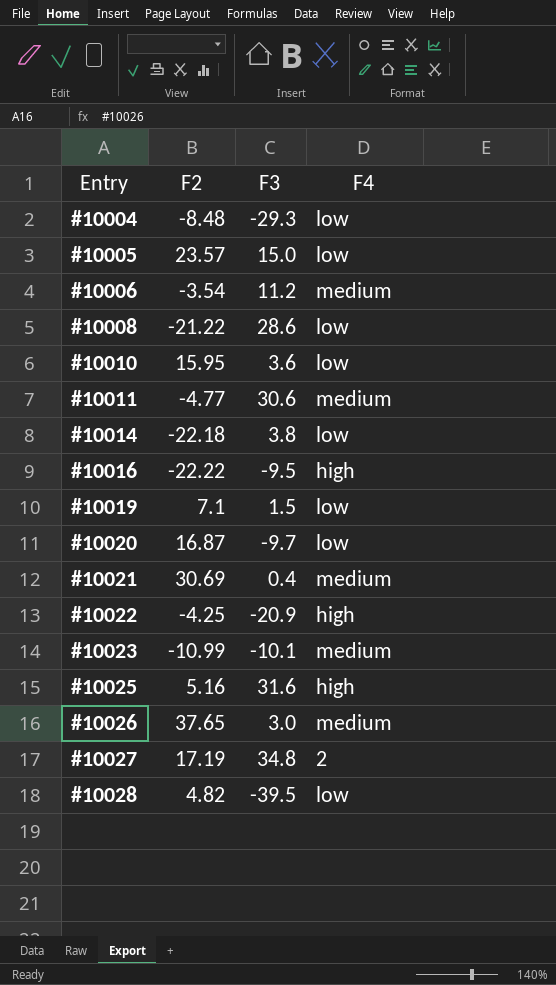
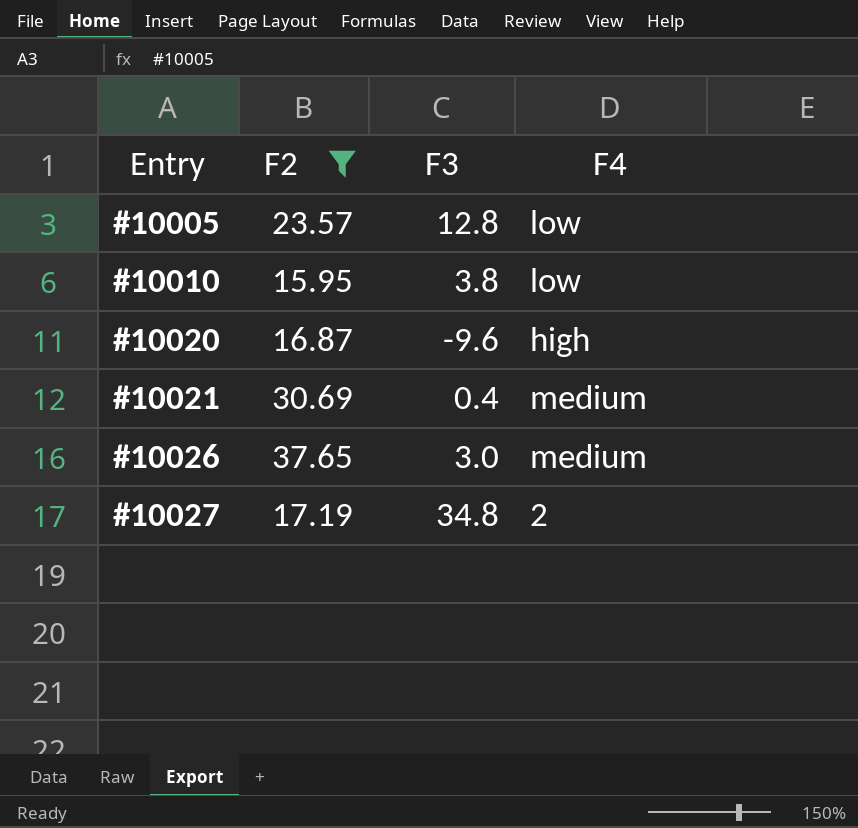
filter: none -> F2 >= 15.95
#10005 | F3: 15.0 -> 12.8
#10010 | F3: 3.6 -> 3.8
#10020 | F3: -9.7 -> -9.6
#10020 | F4: low -> high

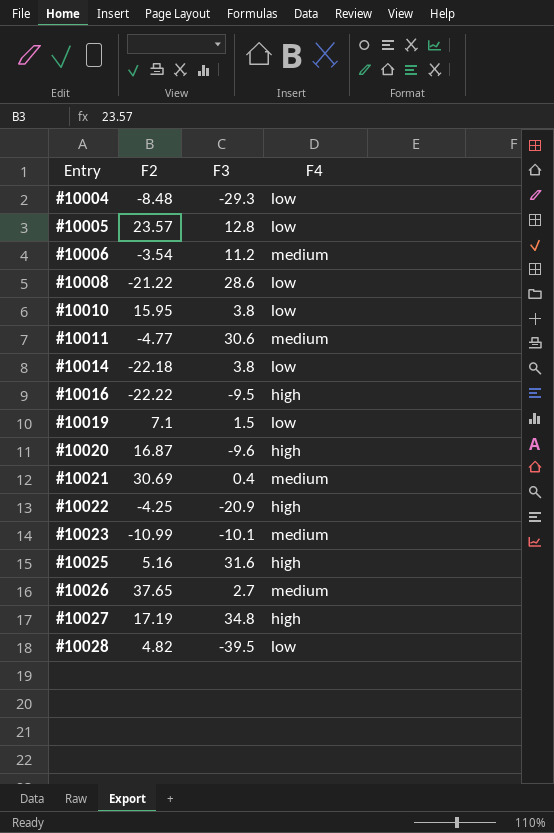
filter: F2 >= 15.95 -> none
#10026 | F3: 3.0 -> 2.7
#10027 | F4: 2 -> high

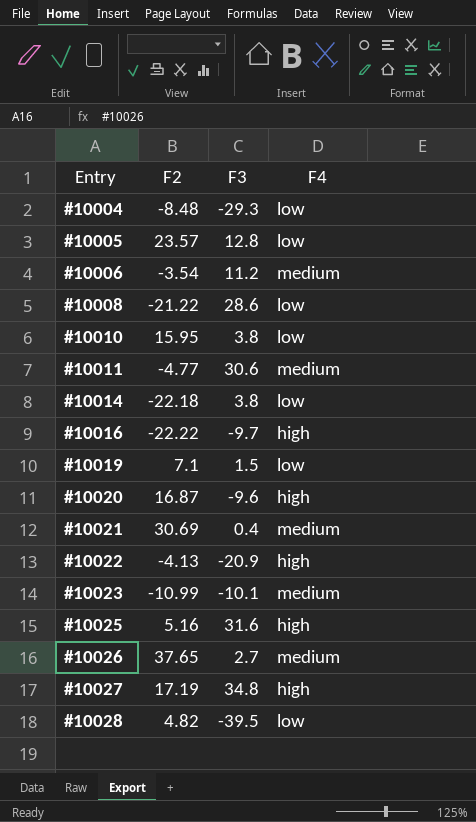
#10016 | F3: -9.5 -> -9.7
#10022 | F2: -4.25 -> -4.13

